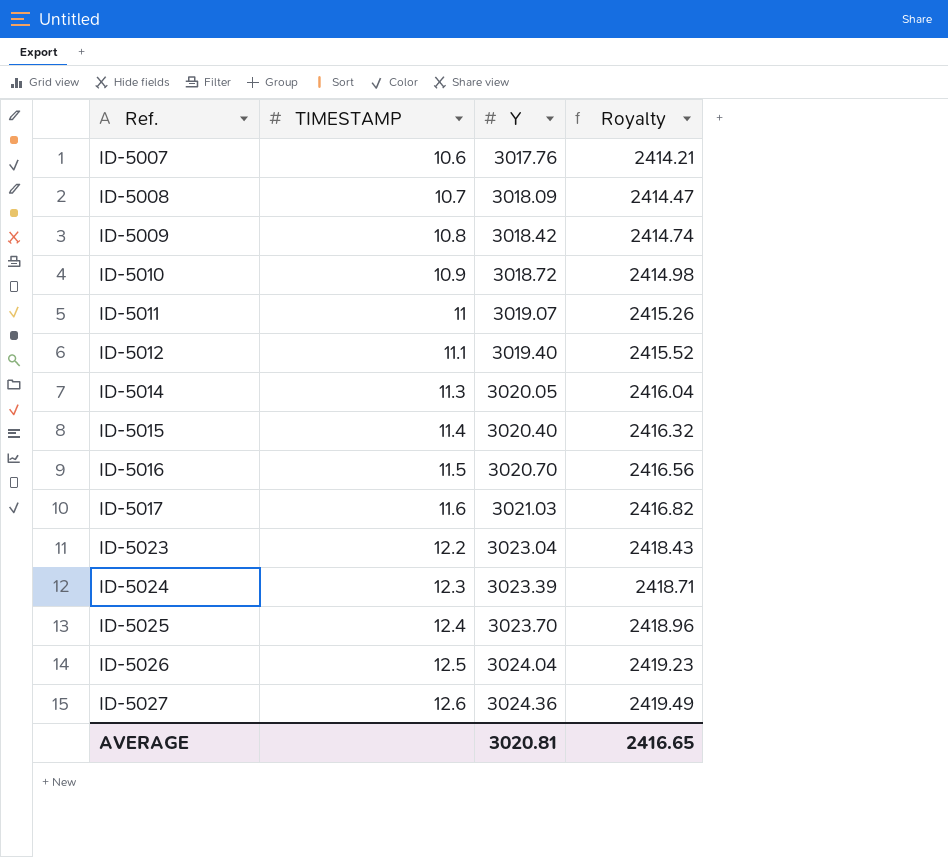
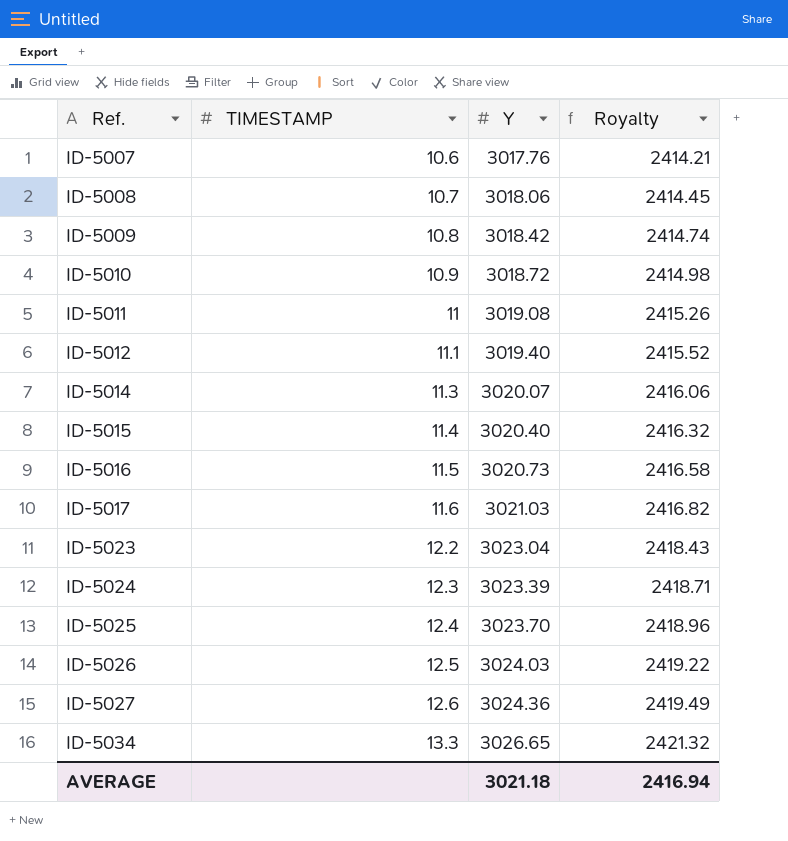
ID-5008 | Y: 3018.09 -> 3018.06
ID-5008 | Royalty: 2414.47 -> 2414.45
ID-5011 | Y: 3019.07 -> 3019.08
ID-5014 | Y: 3020.05 -> 3020.07
ID-5014 | Royalty: 2416.04 -> 2416.06
ID-5016 | Y: 3020.70 -> 3020.73
ID-5016 | Royalty: 2416.56 -> 2416.58
ID-5026 | Y: 3024.04 -> 3024.03
ID-5026 | Royalty: 2419.23 -> 2419.22
row ID-5034: none -> 13.3 | 3026.65 | 2421.32
AVERAGE | Y: 3020.81 -> 3021.18
AVERAGE | Royalty: 2416.65 -> 2416.94

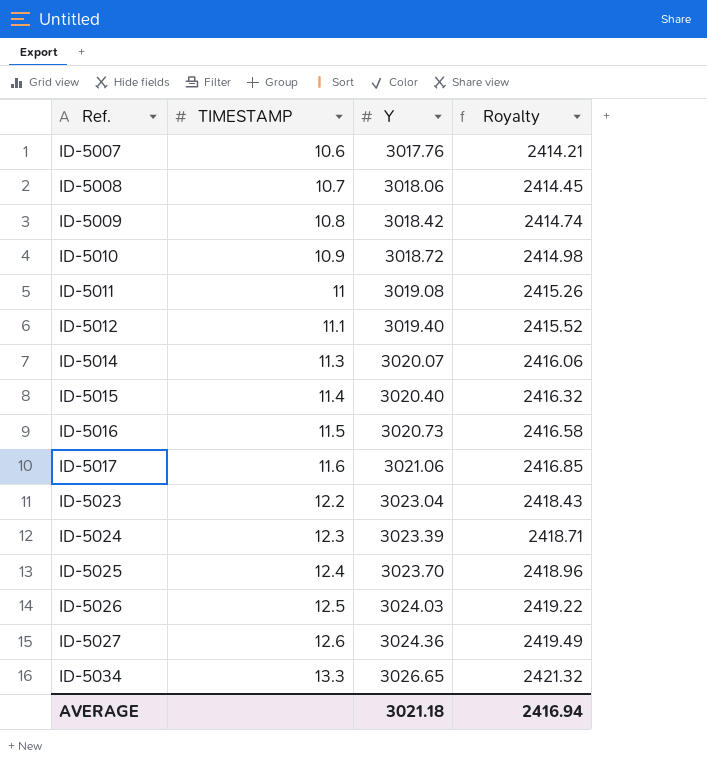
ID-5017 | Y: 3021.03 -> 3021.06
ID-5017 | Royalty: 2416.82 -> 2416.85

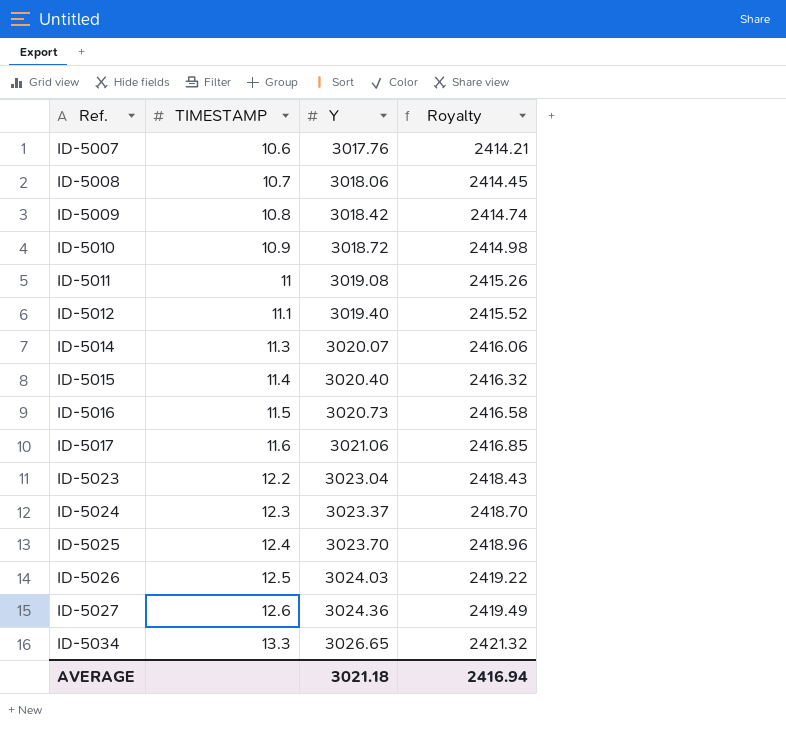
ID-5024 | Y: 3023.39 -> 3023.37
ID-5024 | Royalty: 2418.71 -> 2418.70

